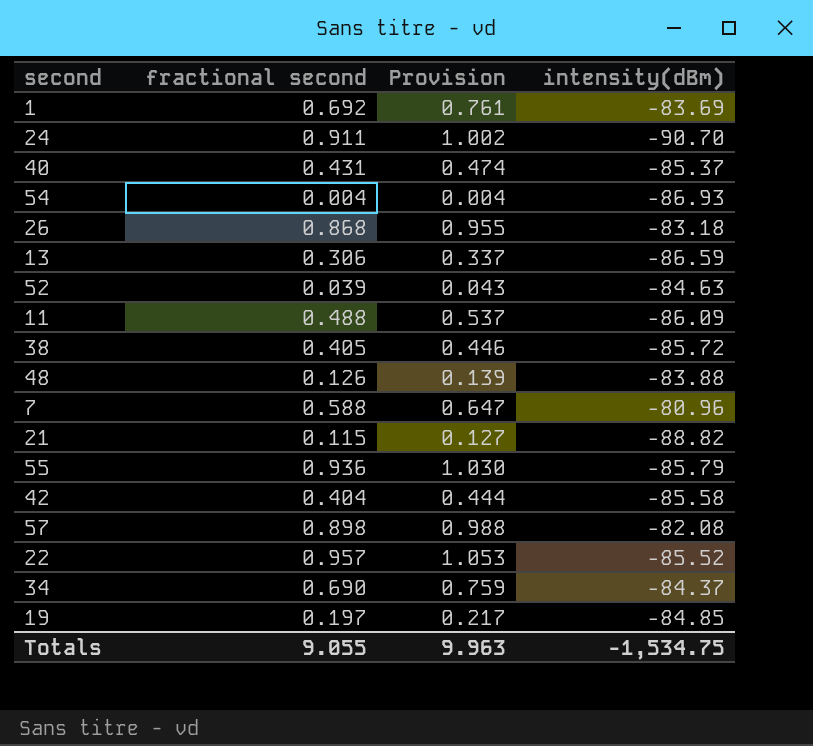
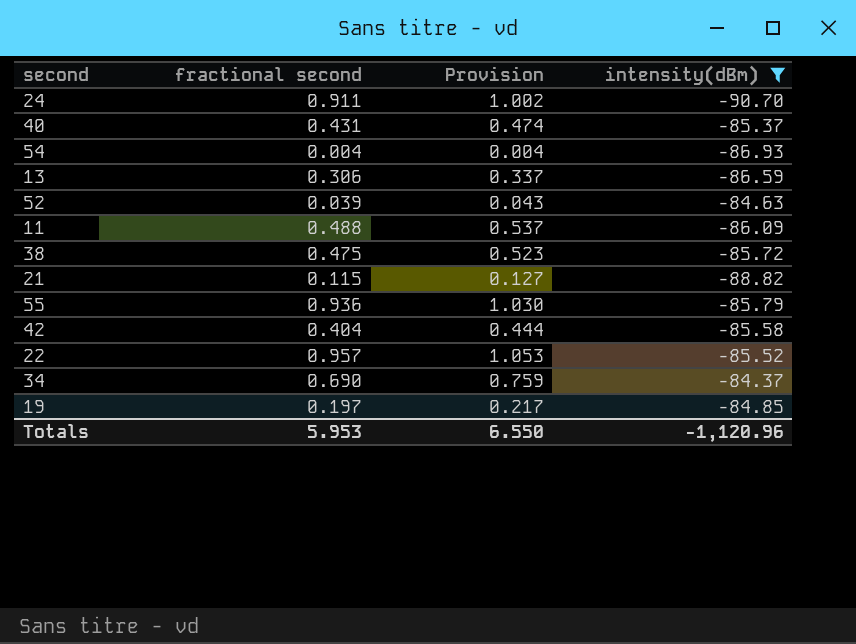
filter: none -> intensity(dBm) <= -84.37
38 | fractional second: 0.405 -> 0.475
38 | Provision: 0.446 -> 0.523
Totals | fractional second: 9.055 -> 5.953
Totals | Provision: 9.963 -> 6.550
Totals | intensity(dBm): -1,534.75 -> -1,120.96

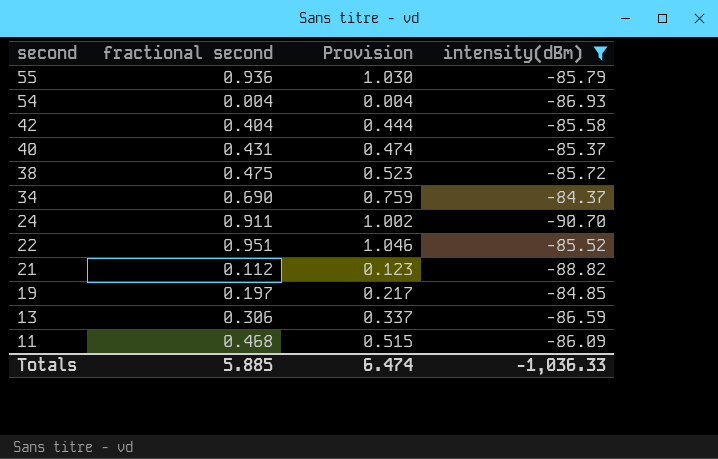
row order: none -> second descending
row 52: 0.039 | 0.043 | -84.63 -> none
22 | fractional second: 0.957 -> 0.951
22 | Provision: 1.053 -> 1.046
21 | fractional second: 0.115 -> 0.112
21 | Provision: 0.127 -> 0.123
11 | fractional second: 0.488 -> 0.468
11 | Provision: 0.537 -> 0.515
Totals | fractional second: 5.953 -> 5.885
Totals | Provision: 6.550 -> 6.474
Totals | intensity(dBm): -1,120.96 -> -1,036.33

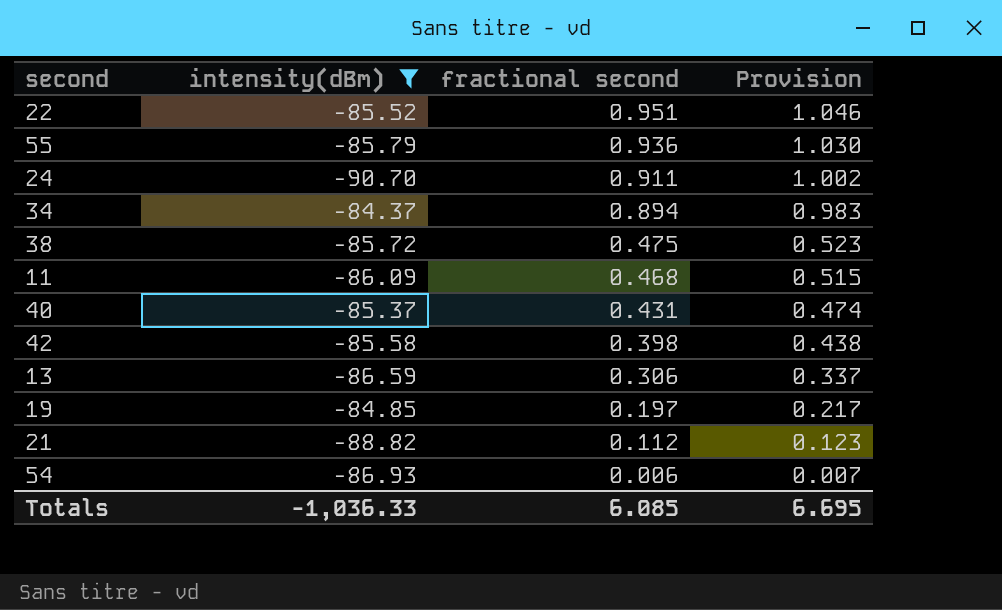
row order: second descending -> fractional second descending
column intensity(dBm) | position: 4 -> 2
34 | fractional second: 0.690 -> 0.894
34 | Provision: 0.759 -> 0.983
42 | fractional second: 0.404 -> 0.398
42 | Provision: 0.444 -> 0.438
54 | fractional second: 0.004 -> 0.006
54 | Provision: 0.004 -> 0.007
Totals | fractional second: 5.885 -> 6.085
Totals | Provision: 6.474 -> 6.695

